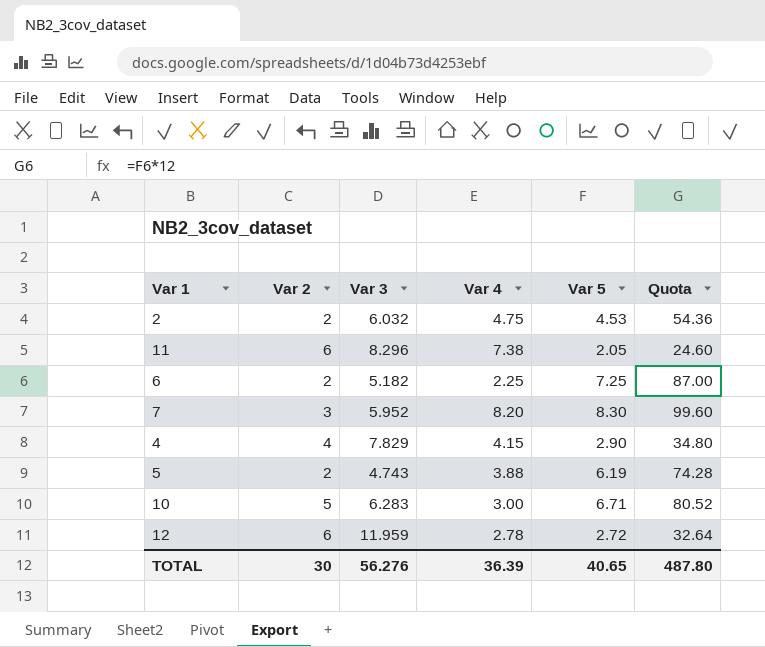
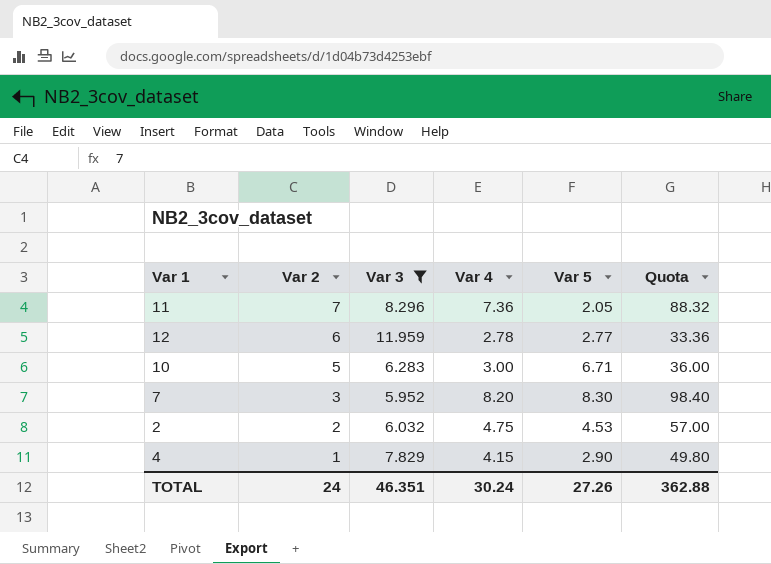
filter: none -> Var 3 >= 5.952
row order: none -> Var 2 descending
column Quota | formula: [Var 5] * 12 -> [Var 4] * 12
11 | Var 2: 6 -> 7
11 | Var 4: 7.38 -> 7.36
12 | Var 5: 2.72 -> 2.77
4 | Var 2: 4 -> 1
TOTAL | Var 2: 30 -> 24
TOTAL | Var 3: 56.276 -> 46.351
TOTAL | Var 4: 36.39 -> 30.24
TOTAL | Var 5: 40.65 -> 27.26
TOTAL | Quota: 487.80 -> 362.88

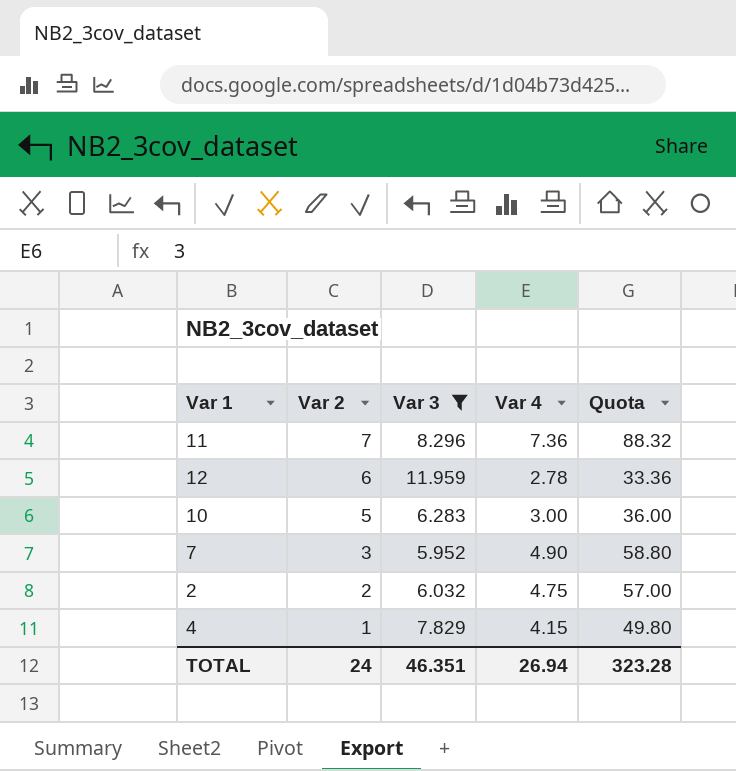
column Var 5 | position: 5 -> none
7 | Var 4: 8.20 -> 4.90
7 | Quota: 98.40 -> 58.80
TOTAL | Var 4: 30.24 -> 26.94
TOTAL | Quota: 362.88 -> 323.28

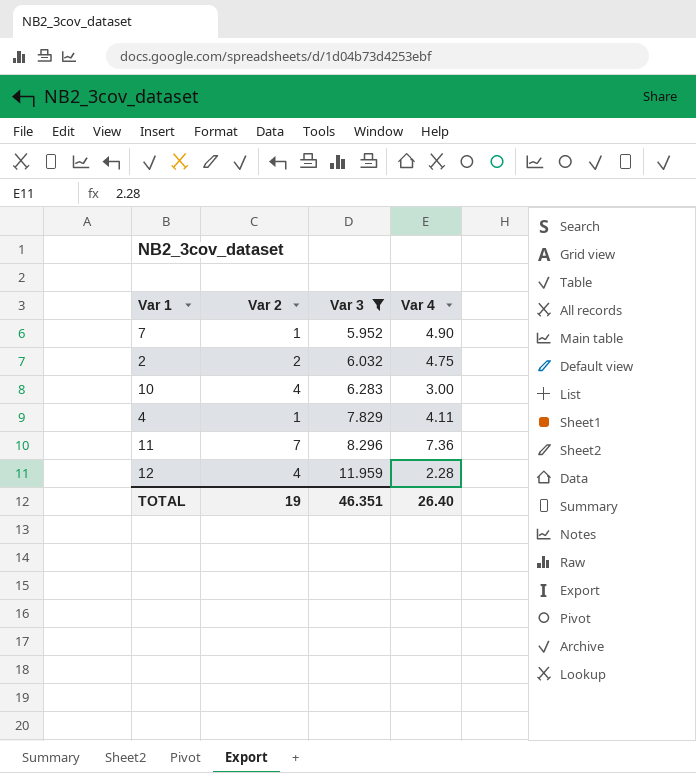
row order: Var 2 descending -> Var 3 ascending
column Quota | formula: [Var 4] * 12 -> none
7 | Var 2: 3 -> 1
10 | Var 2: 5 -> 4
4 | Var 4: 4.15 -> 4.11
12 | Var 2: 6 -> 4
12 | Var 4: 2.78 -> 2.28
TOTAL | Var 2: 24 -> 19
TOTAL | Var 4: 26.94 -> 26.40

